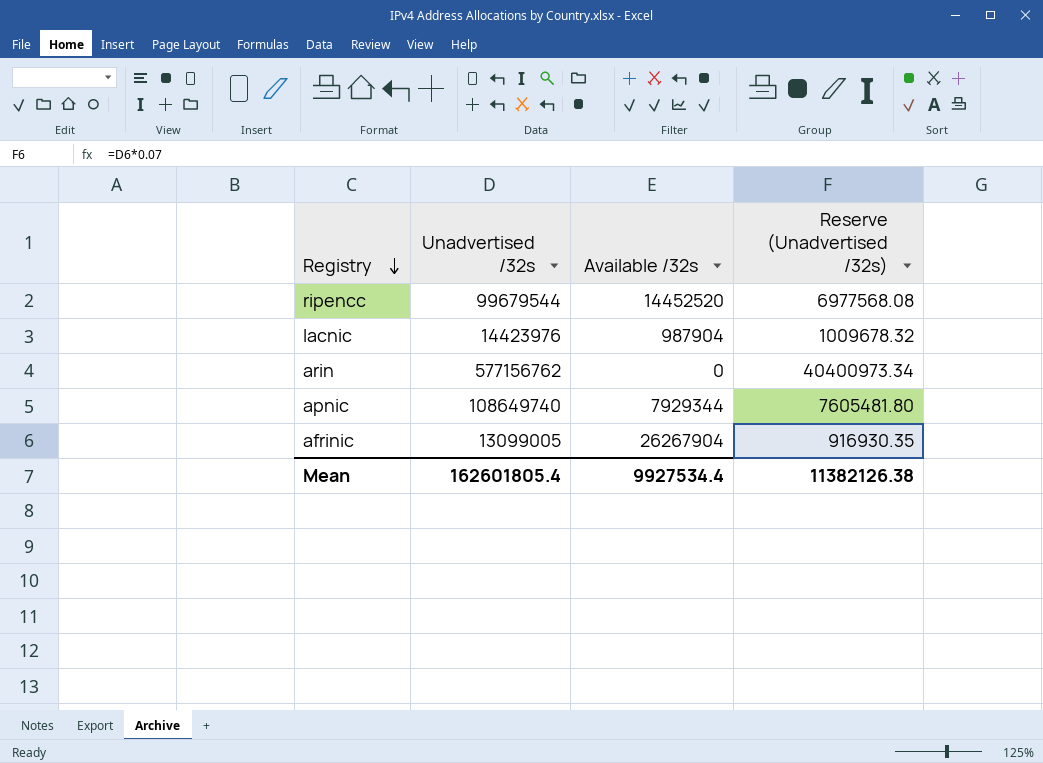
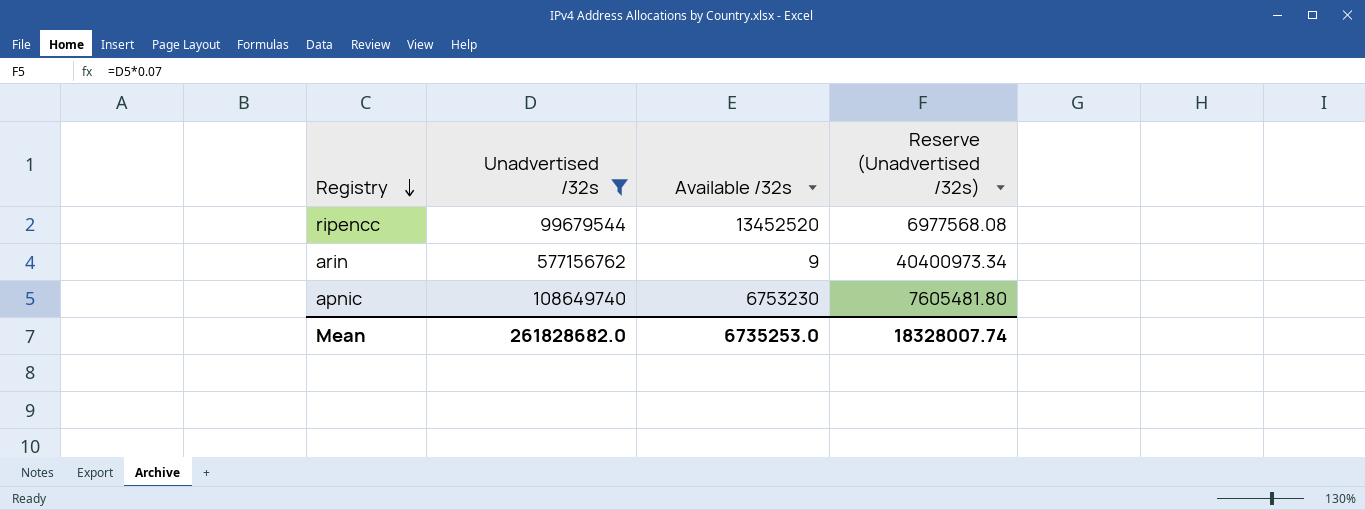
filter: none -> Unadvertised /32s >= 99679544
ripencc | Available /32s: 14452520 -> 13452520
arin | Available /32s: 0 -> 9
apnic | Available /32s: 7929344 -> 6753230
Mean | Unadvertised /32s: 162601805.4 -> 261828682.0
Mean | Available /32s: 9927534.4 -> 6735253.0
Mean | Reserve (Unadvertised /32s): 11382126.38 -> 18328007.74

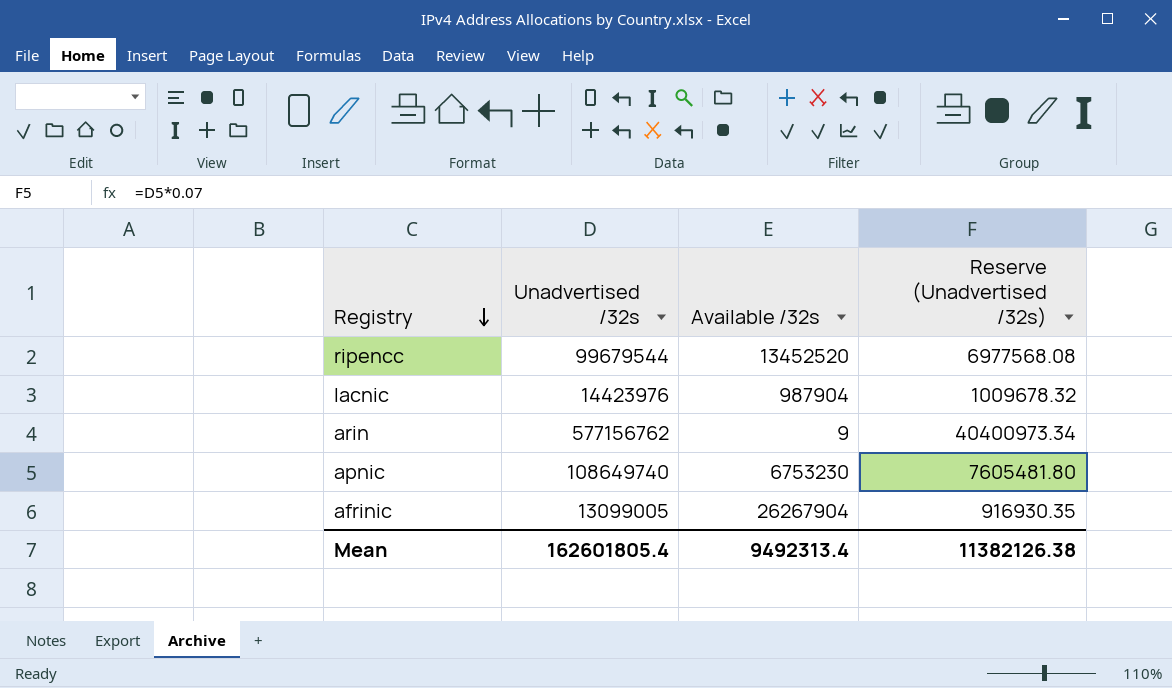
filter: Unadvertised /32s >= 99679544 -> none
Mean | Unadvertised /32s: 261828682.0 -> 162601805.4
Mean | Available /32s: 6735253.0 -> 9492313.4
Mean | Reserve (Unadvertised /32s): 18328007.74 -> 11382126.38

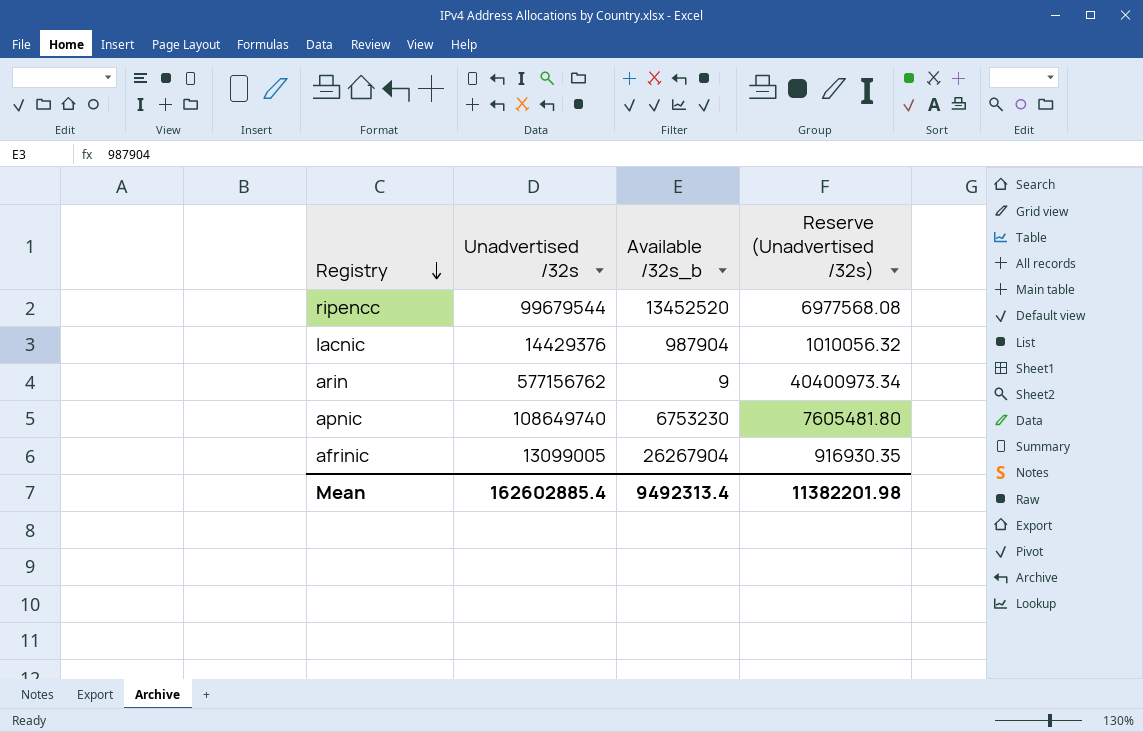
column name: Available /32s -> Available /32s_b
lacnic | Unadvertised /32s: 14423976 -> 14429376
lacnic | Reserve (Unadvertised /32s): 1009678.32 -> 1010056.32
Mean | Unadvertised /32s: 162601805.4 -> 162602885.4
Mean | Reserve (Unadvertised /32s): 11382126.38 -> 11382201.98

